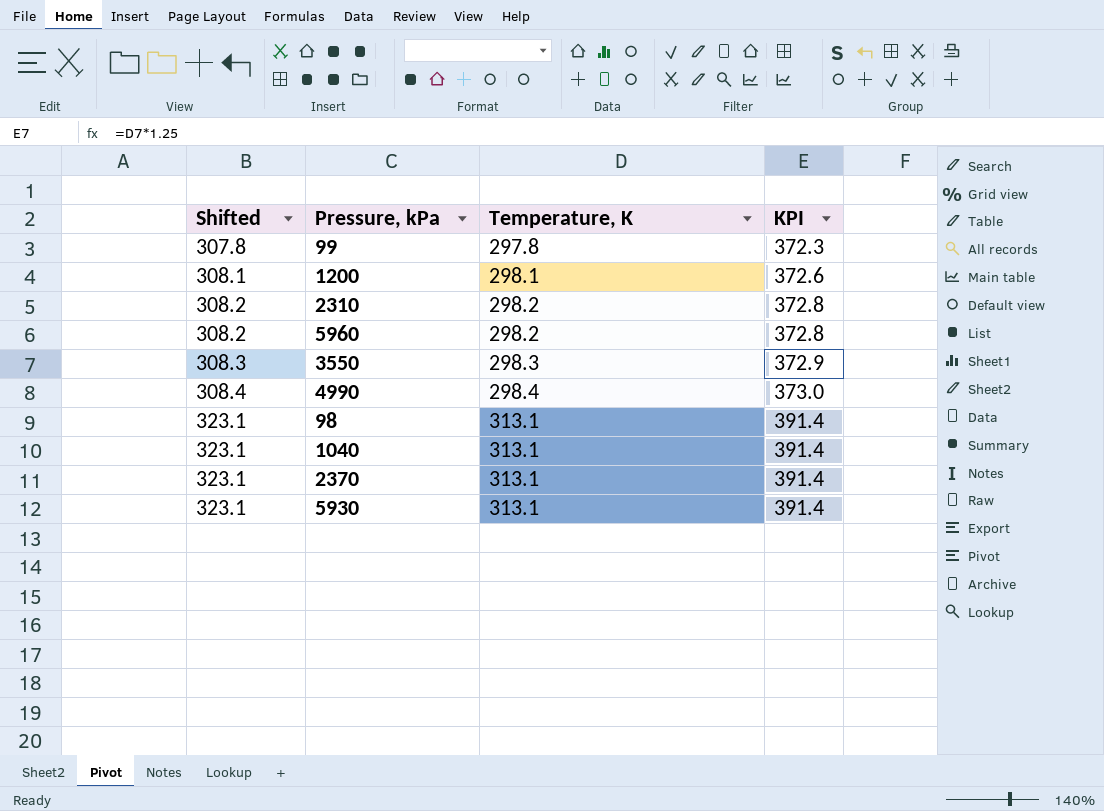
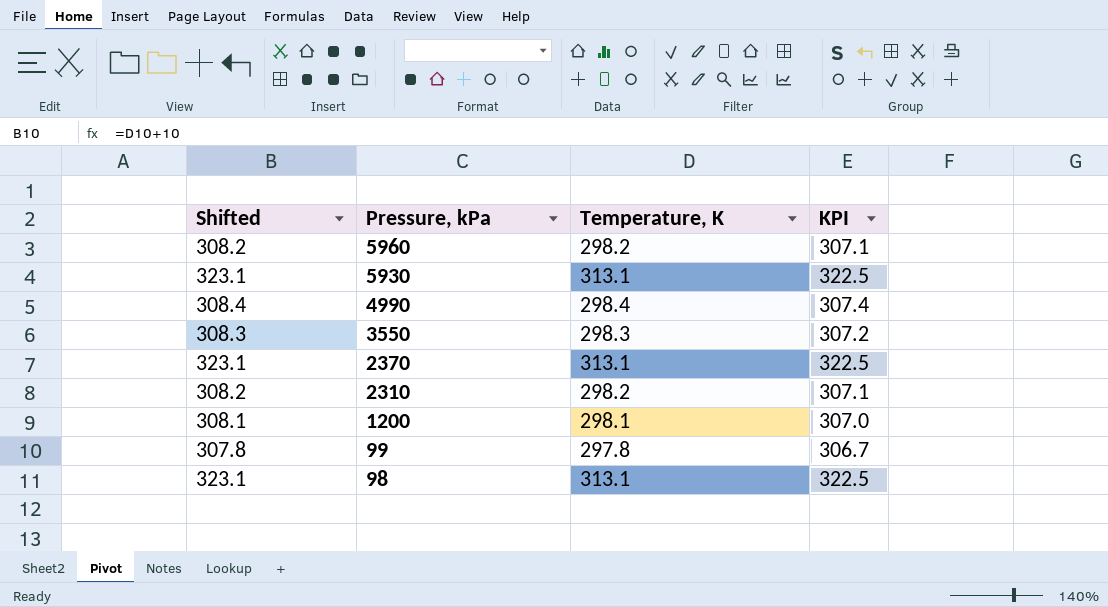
row order: Shifted ascending -> Pressure, kPa descending
column KPI | formula: [Temperature, K] * 1.25 -> [Temperature, K] * 1.03
row 1040: 323.1 | 313.1 | 391.4 -> none

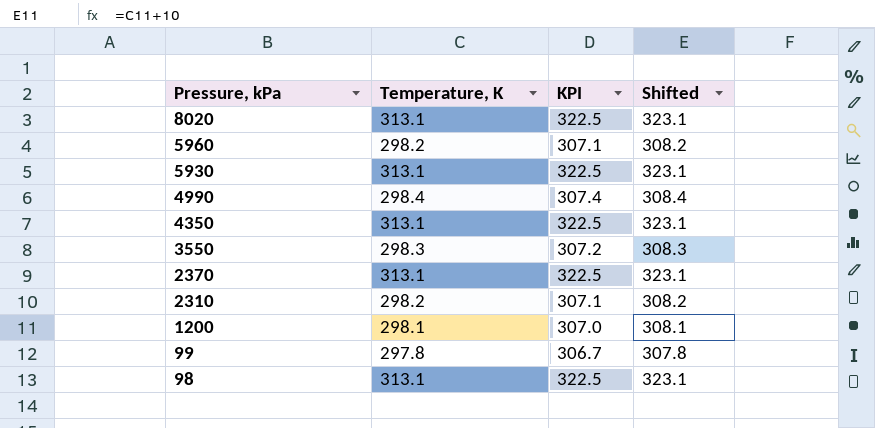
column Shifted | position: 1 -> 4
row 8020: none -> 313.1 | 322.5 | 323.1
row 4350: none -> 313.1 | 322.5 | 323.1

